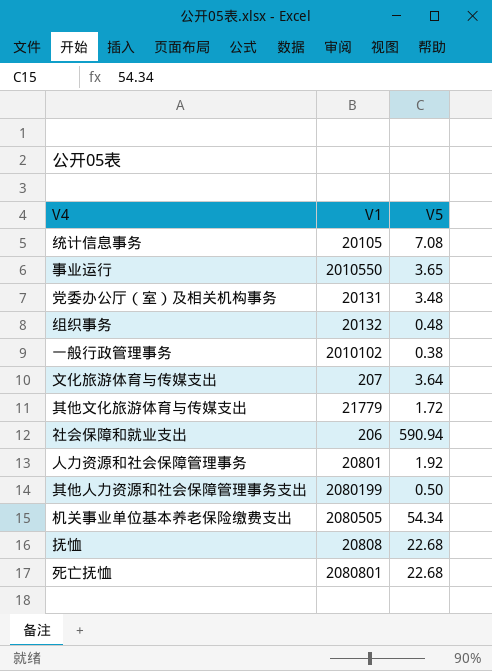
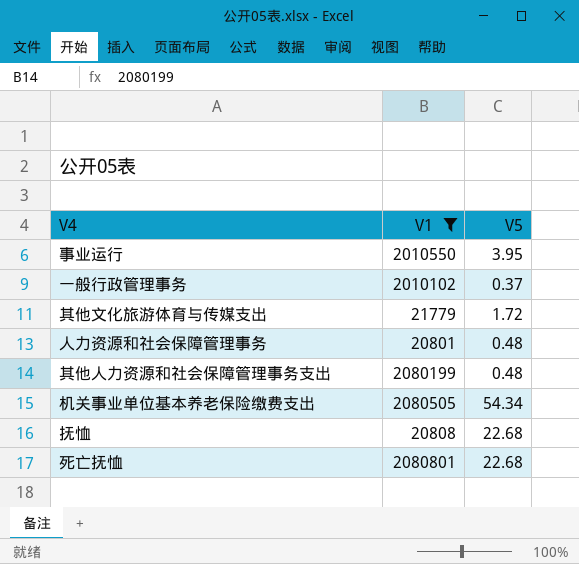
filter: none -> V1 >= 20801
事业运行 | V5: 3.65 -> 3.95
一般行政管理事务 | V5: 0.38 -> 0.37
人力资源和社会保障管理事务 | V5: 1.92 -> 0.48
其他人力资源和社会保障管理事务支出 | V5: 0.50 -> 0.48

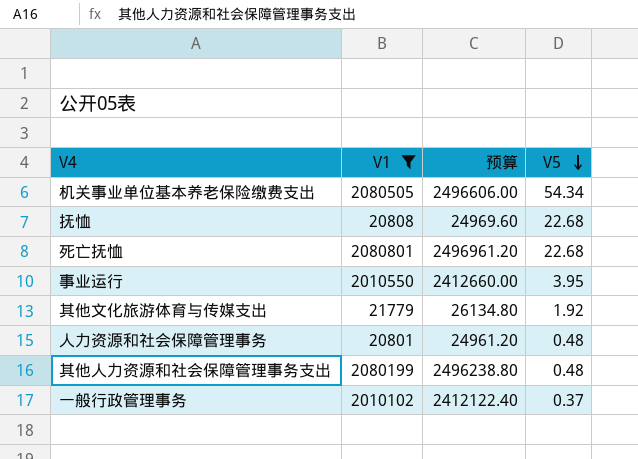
row order: none -> V5 descending
column 预算 | formula: none -> [V1] * 1.2
其他文化旅游体育与传媒支出 | V5: 1.72 -> 1.92

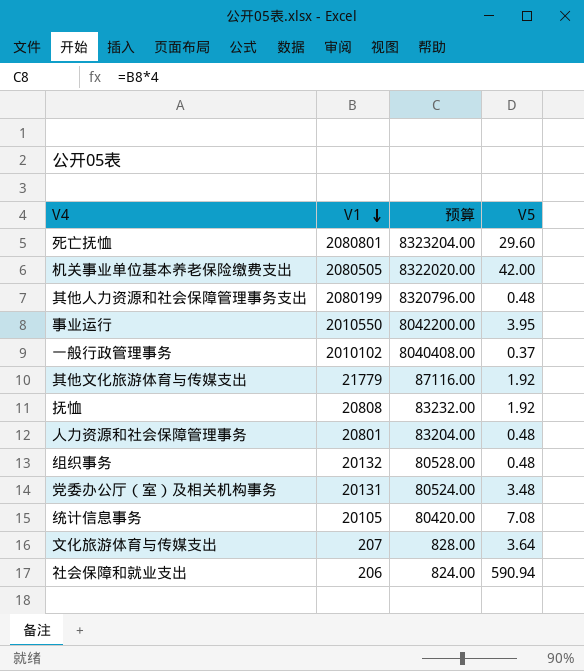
filter: V1 >= 20801 -> none
row order: V5 descending -> V1 descending
column 预算 | formula: [V1] * 1.2 -> [V1] * 4
死亡抚恤 | V5: 22.68 -> 29.60
机关事业单位基本养老保险缴费支出 | V5: 54.34 -> 42.00
抚恤 | V5: 22.68 -> 1.92

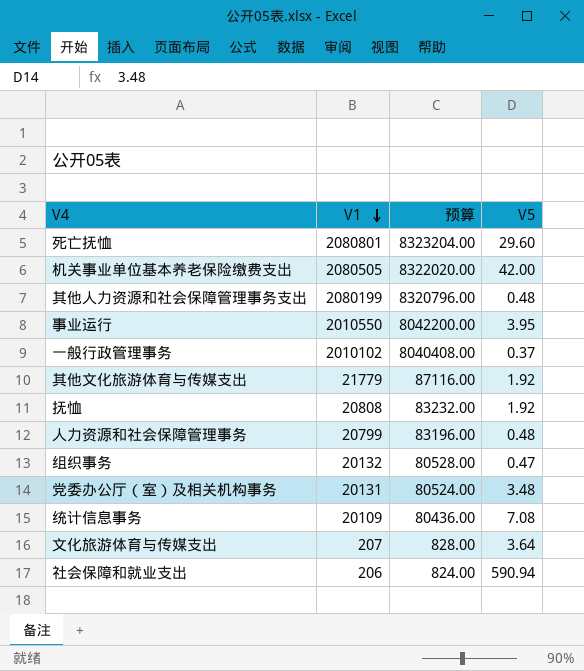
人力资源和社会保障管理事务 | V1: 20801 -> 20799
人力资源和社会保障管理事务 | 预算: 83204.00 -> 83196.00
组织事务 | V5: 0.48 -> 0.47
统计信息事务 | V1: 20105 -> 20109
统计信息事务 | 预算: 80420.00 -> 80436.00

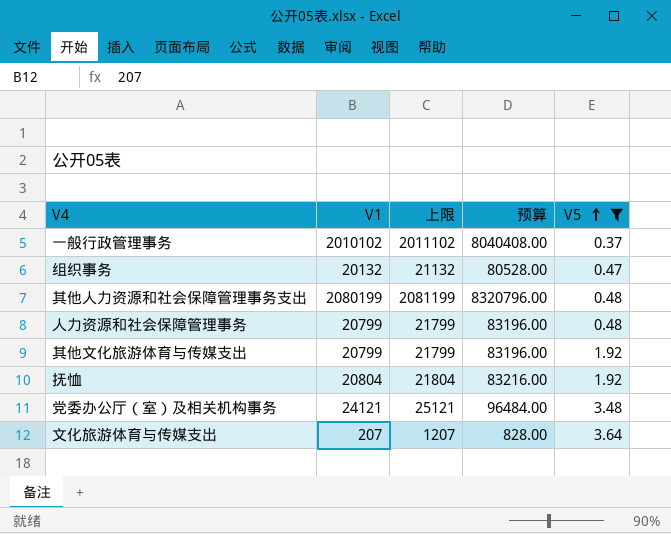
filter: none -> V5 <= 3.64
row order: V1 descending -> V5 ascending
column 上限 | formula: none -> [V1] + 1000
其他文化旅游体育与传媒支出 | V1: 21779 -> 20799
其他文化旅游体育与传媒支出 | 预算: 87116.00 -> 83196.00
抚恤 | V1: 20808 -> 20804
抚恤 | 预算: 83232.00 -> 83216.00
党委办公厅（室）及相关机构事务 | V1: 20131 -> 24121
党委办公厅（室）及相关机构事务 | 预算: 80524.00 -> 96484.00

